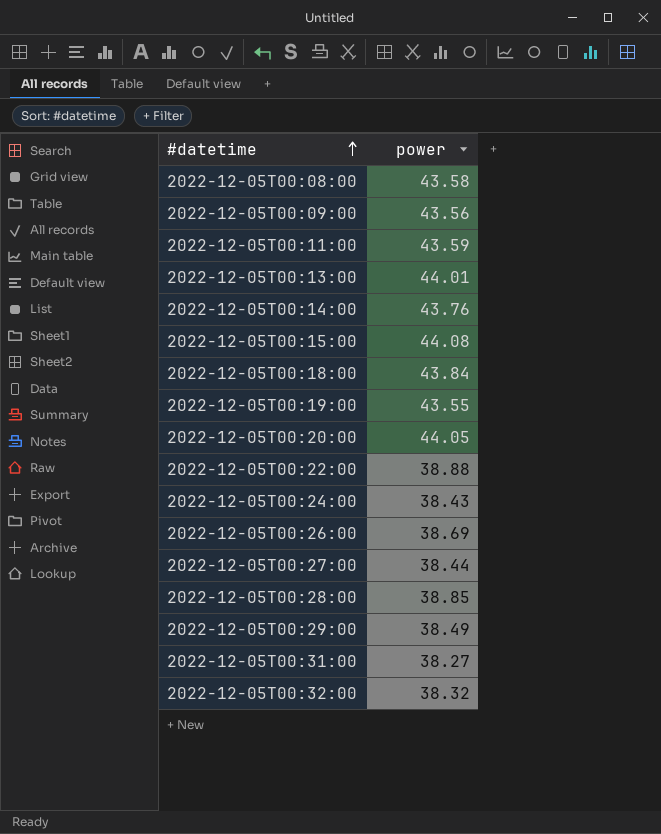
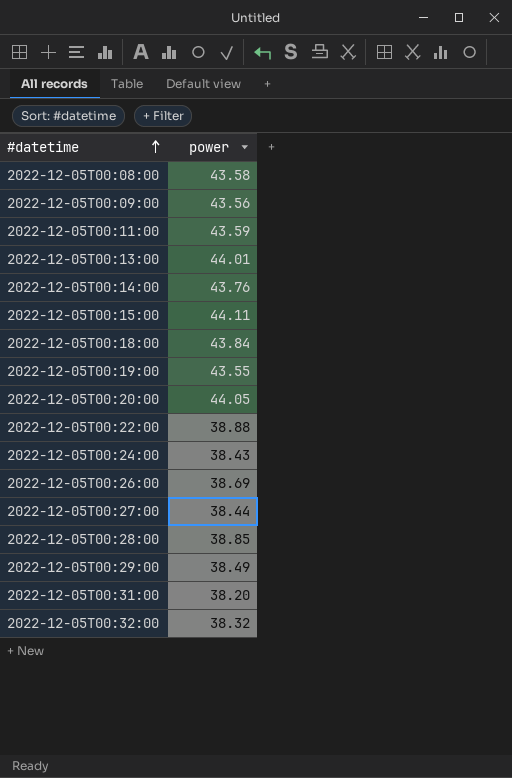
2022-12-05T00:15:00 | power: 44.08 -> 44.11
2022-12-05T00:31:00 | power: 38.27 -> 38.20

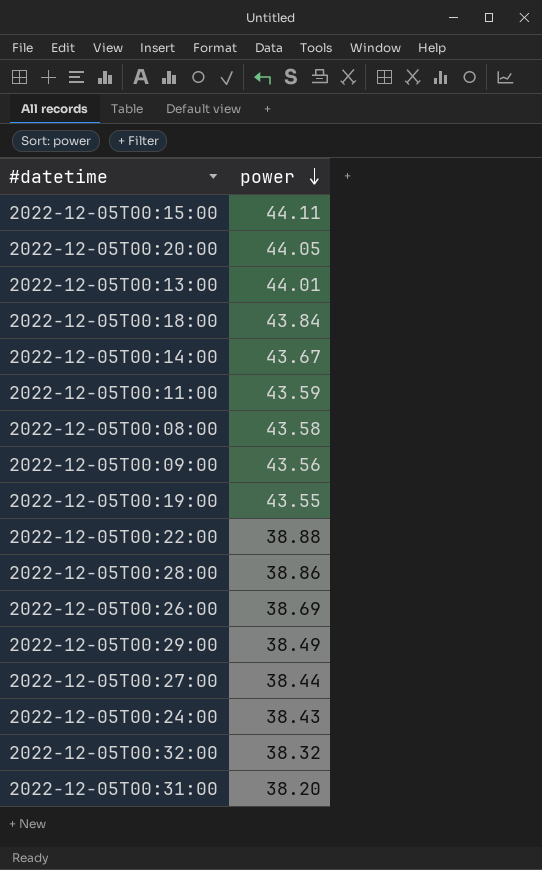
row order: #datetime ascending -> power descending
2022-12-05T00:14:00 | power: 43.76 -> 43.67
2022-12-05T00:28:00 | power: 38.85 -> 38.86

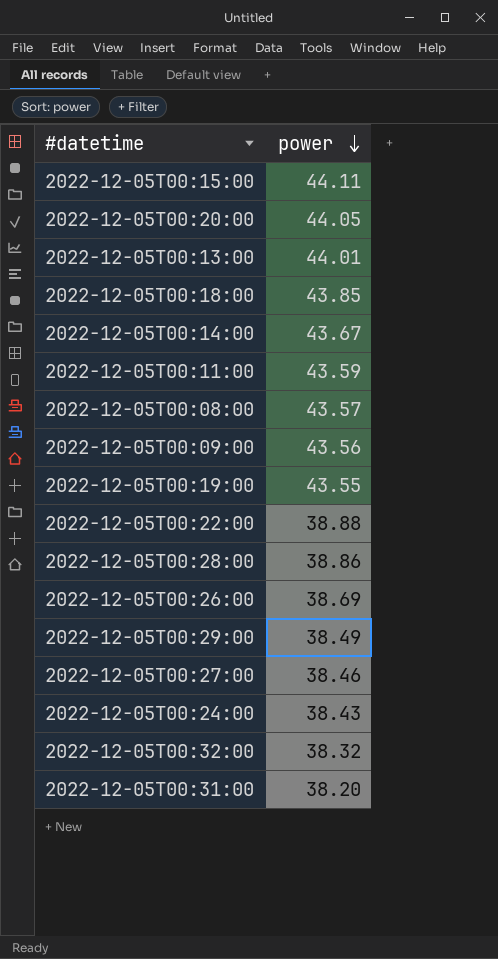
2022-12-05T00:18:00 | power: 43.84 -> 43.85
2022-12-05T00:08:00 | power: 43.58 -> 43.57
2022-12-05T00:27:00 | power: 38.44 -> 38.46

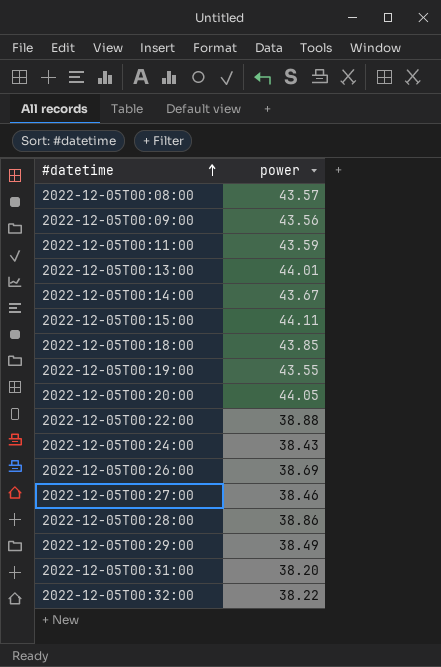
row order: power descending -> #datetime ascending
2022-12-05T00:32:00 | power: 38.32 -> 38.22

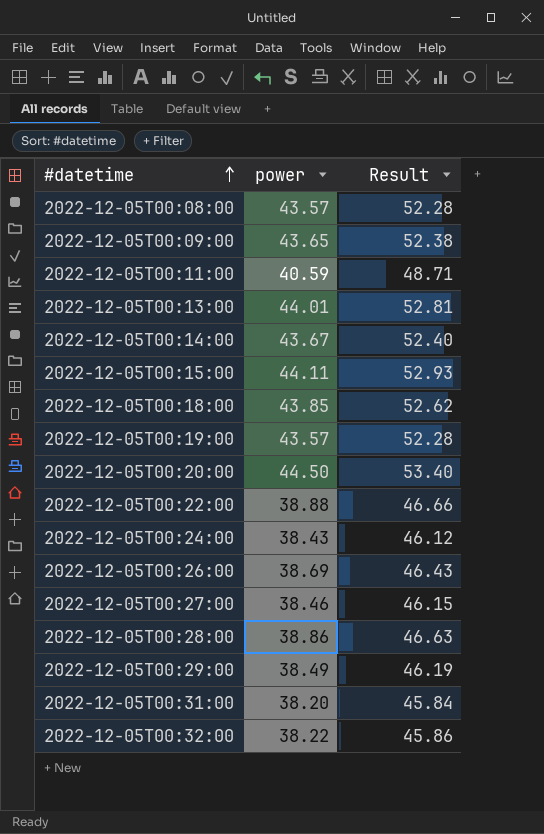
column Result | formula: none -> [power] * 1.2
2022-12-05T00:09:00 | power: 43.56 -> 43.65
2022-12-05T00:11:00 | power: 43.59 -> 40.59
2022-12-05T00:19:00 | power: 43.55 -> 43.57
2022-12-05T00:20:00 | power: 44.05 -> 44.50

